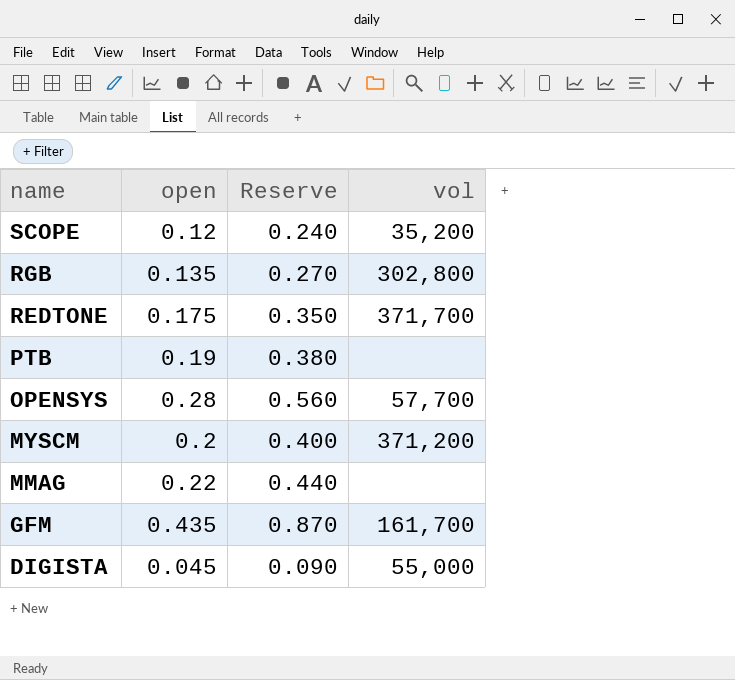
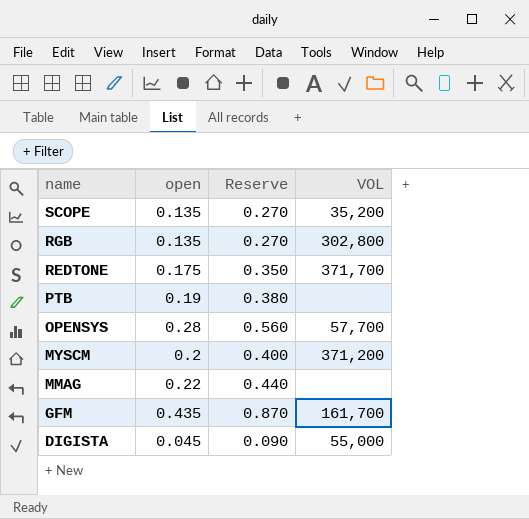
column name: vol -> VOL
SCOPE | open: 0.12 -> 0.135
SCOPE | Reserve: 0.240 -> 0.270

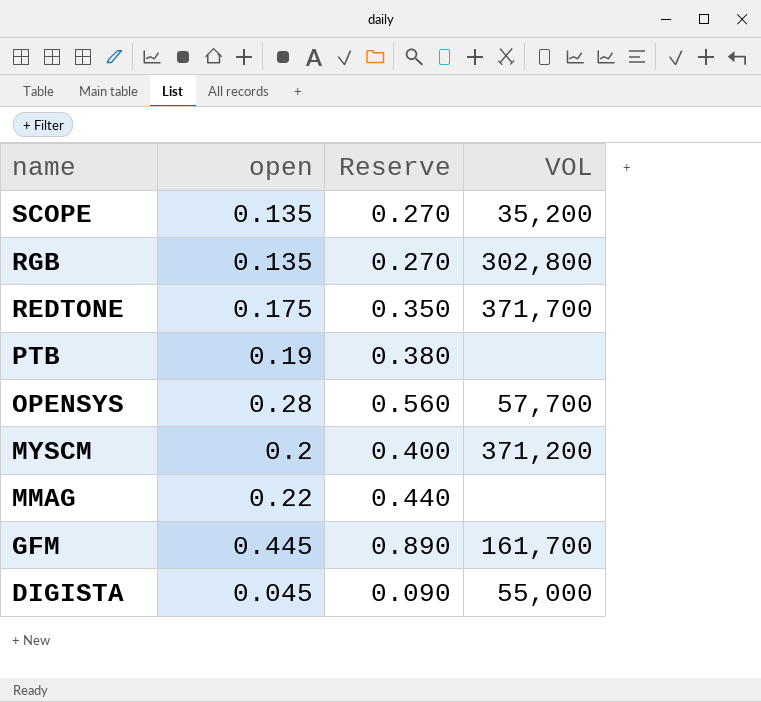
GFM | open: 0.435 -> 0.445
GFM | Reserve: 0.870 -> 0.890

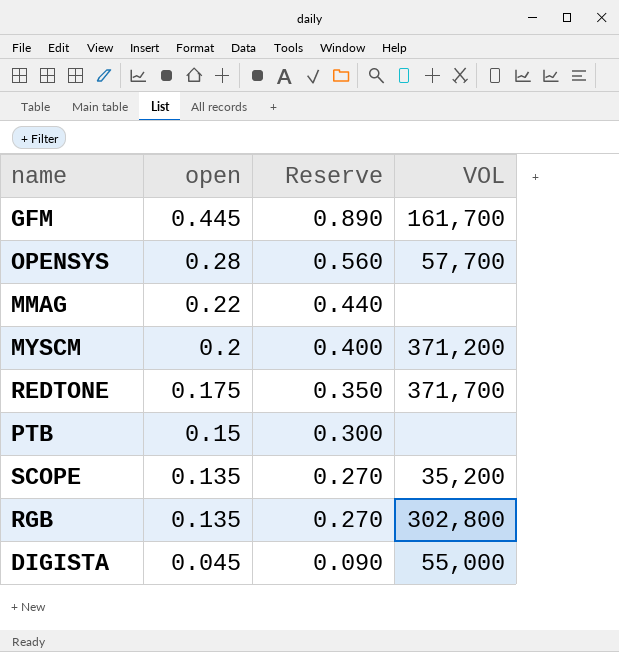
row order: name descending -> open descending
PTB | open: 0.19 -> 0.15
PTB | Reserve: 0.380 -> 0.300

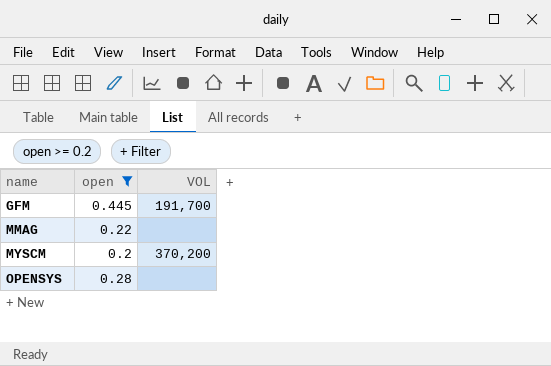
filter: none -> open >= 0.2
row order: open descending -> name ascending
column Reserve | formula: [open] * 2 -> none
GFM | VOL: 161,700 -> 191,700
MYSCM | VOL: 371,200 -> 370,200
OPENSYS | VOL: 57,700 -> none

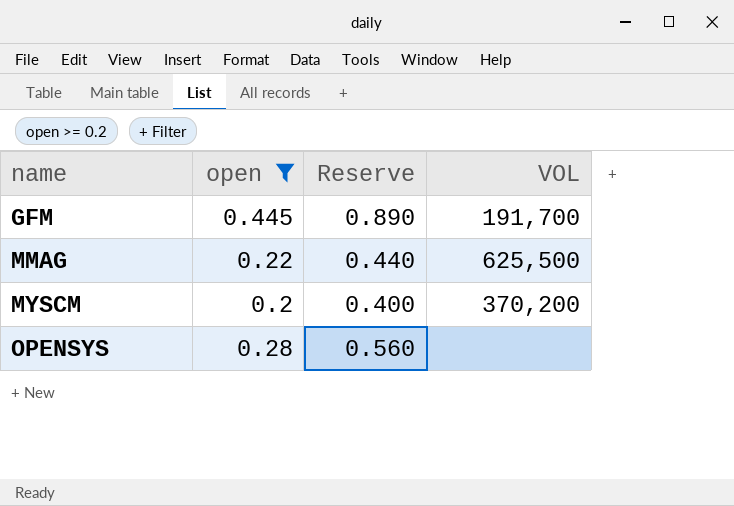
column Reserve | formula: none -> [open] * 2
MMAG | VOL: none -> 625,500

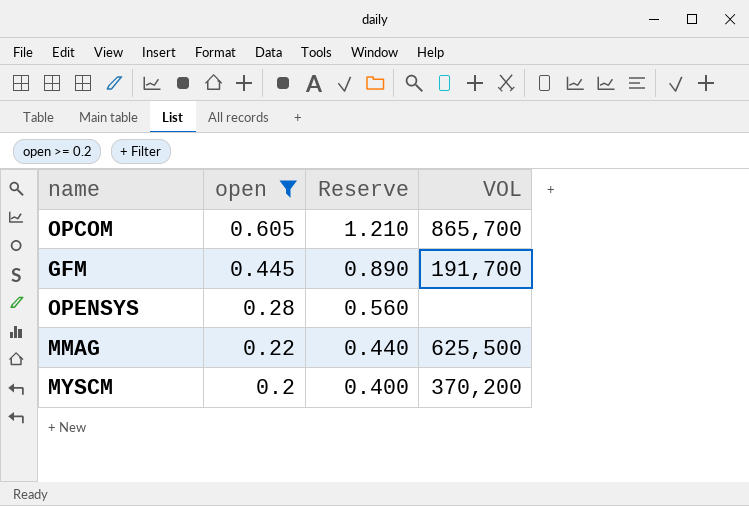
row order: name ascending -> open descending
row OPCOM: none -> 0.605 | 1.210 | 865,700

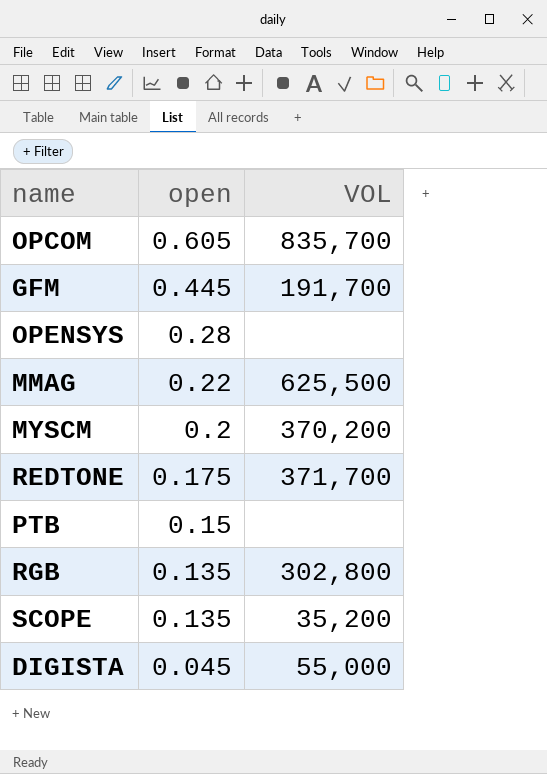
filter: open >= 0.2 -> none
column Reserve | formula: [open] * 2 -> none
OPCOM | VOL: 865,700 -> 835,700

